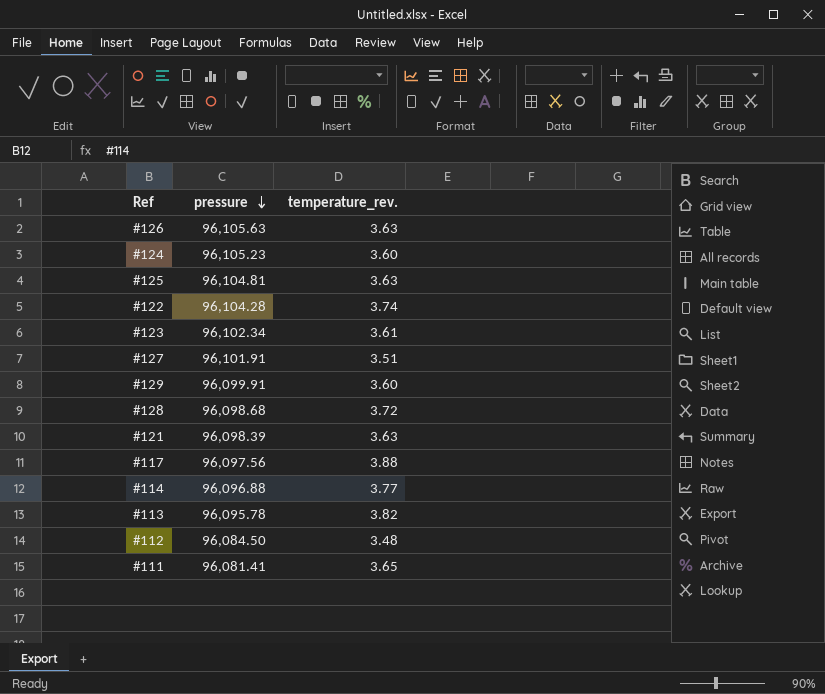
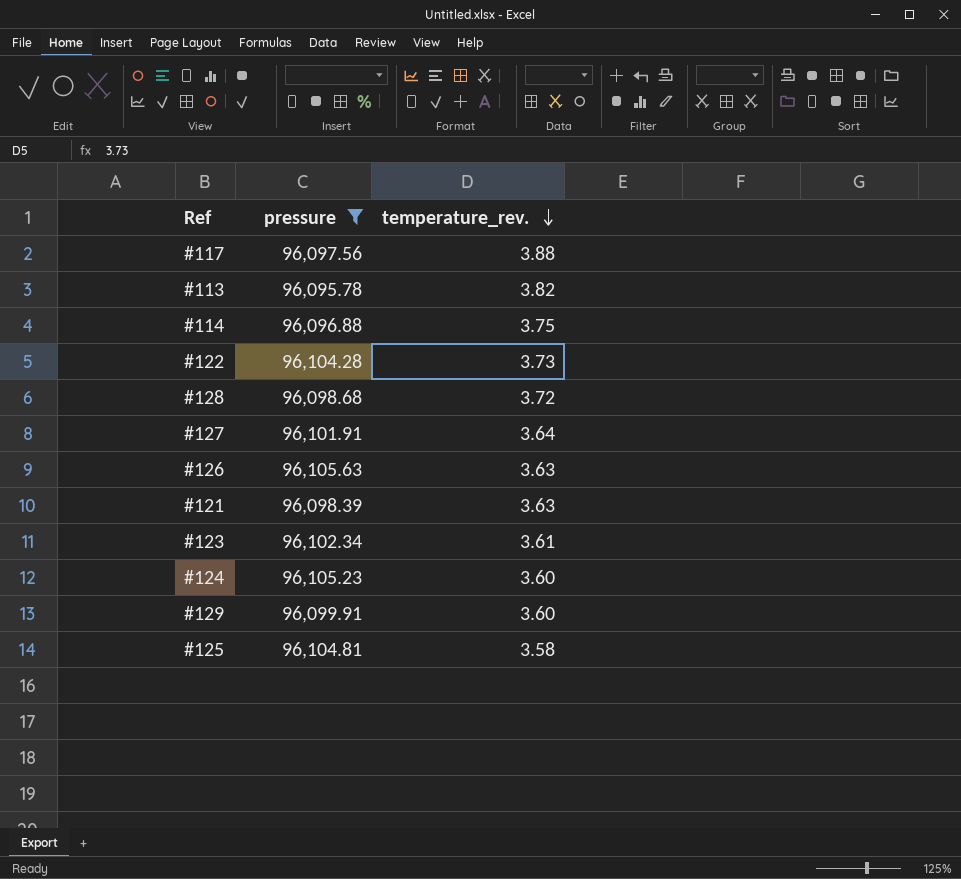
filter: none -> pressure >= 96,095.78
row order: pressure descending -> temperature_rev. descending
#114 | temperature_rev.: 3.77 -> 3.75
#122 | temperature_rev.: 3.74 -> 3.73
#127 | temperature_rev.: 3.51 -> 3.64
#125 | temperature_rev.: 3.63 -> 3.58

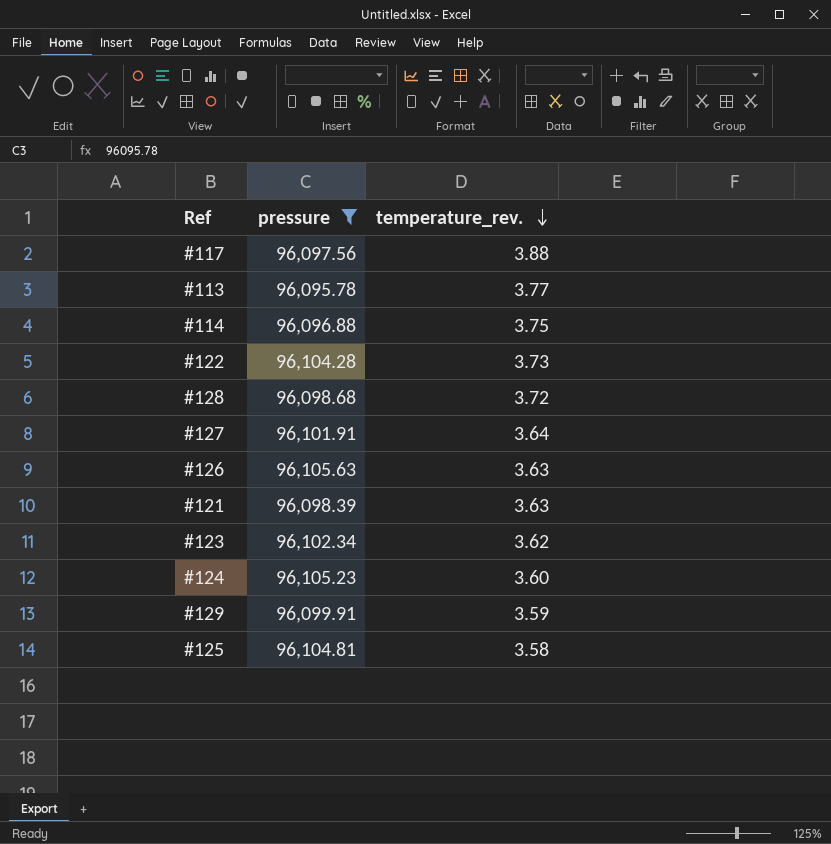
#113 | temperature_rev.: 3.82 -> 3.77
#123 | temperature_rev.: 3.61 -> 3.62
#129 | temperature_rev.: 3.60 -> 3.59

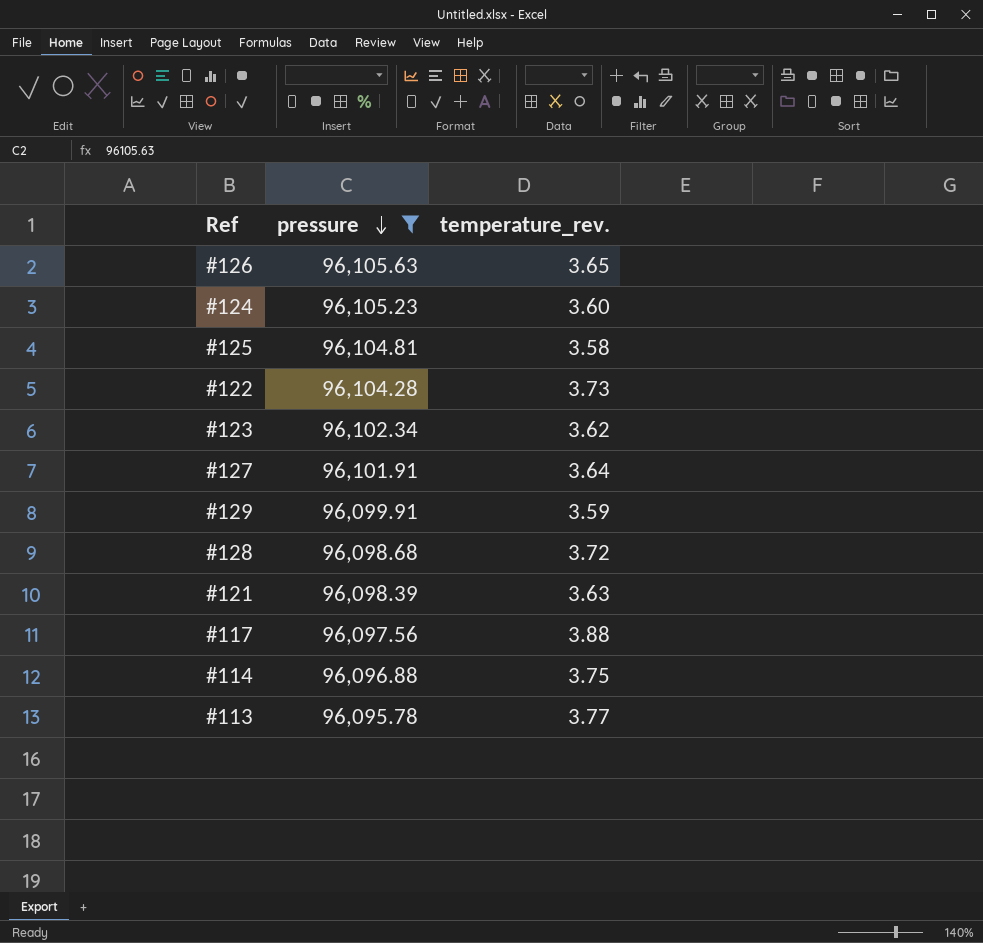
row order: temperature_rev. descending -> pressure descending
#126 | temperature_rev.: 3.63 -> 3.65

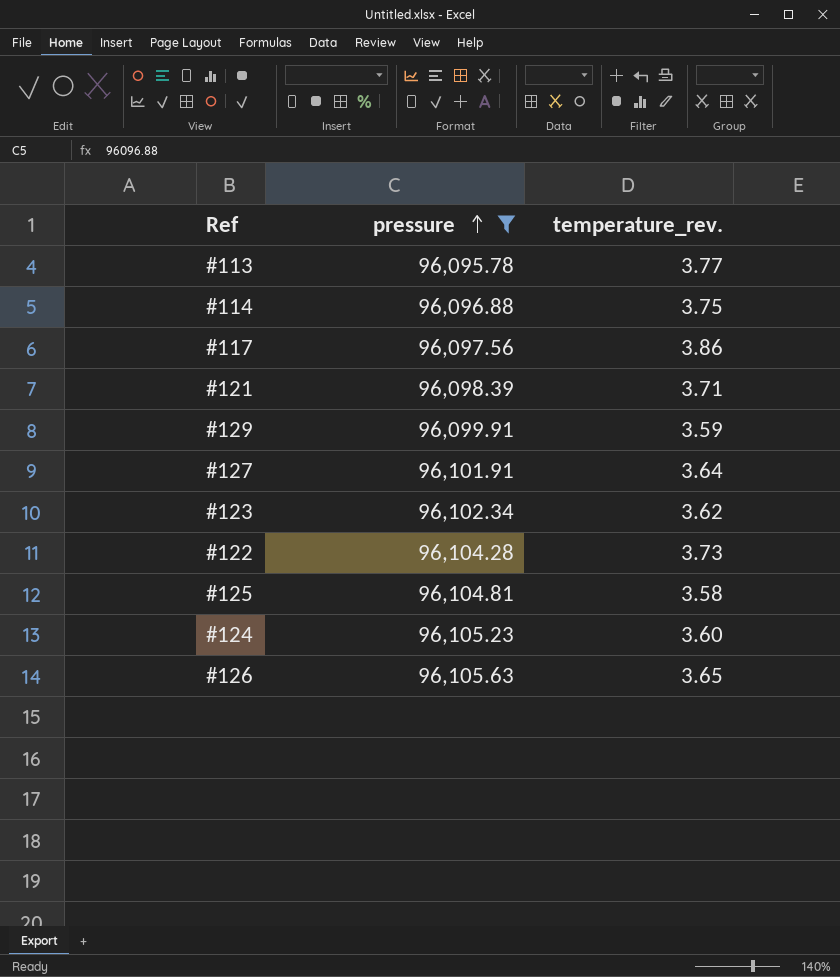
row order: pressure descending -> pressure ascending
row #128: 96,098.68 | 3.72 -> none
#117 | temperature_rev.: 3.88 -> 3.86
#121 | temperature_rev.: 3.63 -> 3.71

